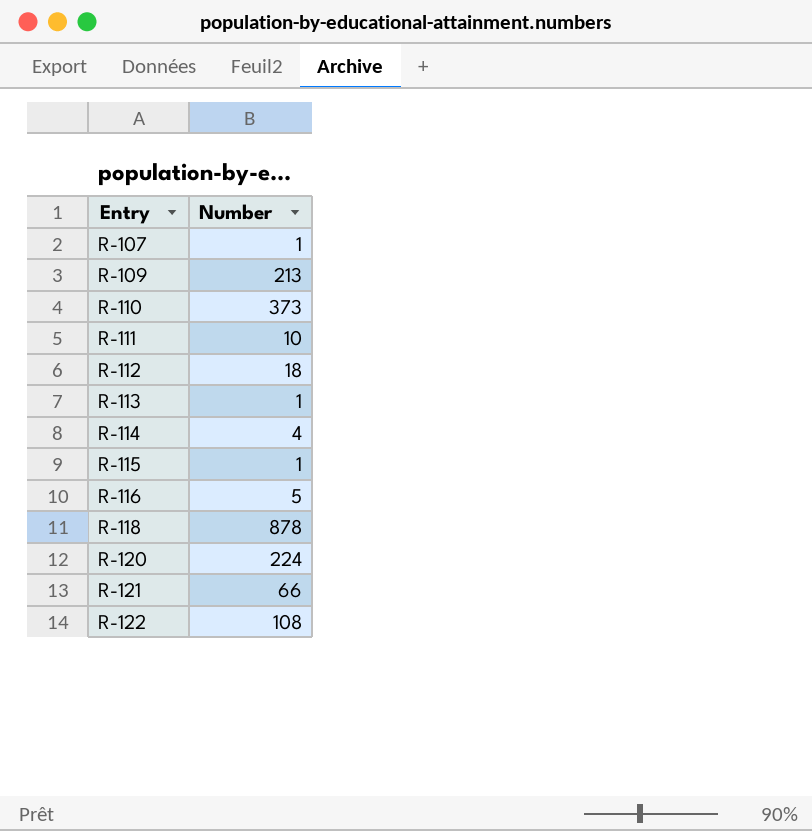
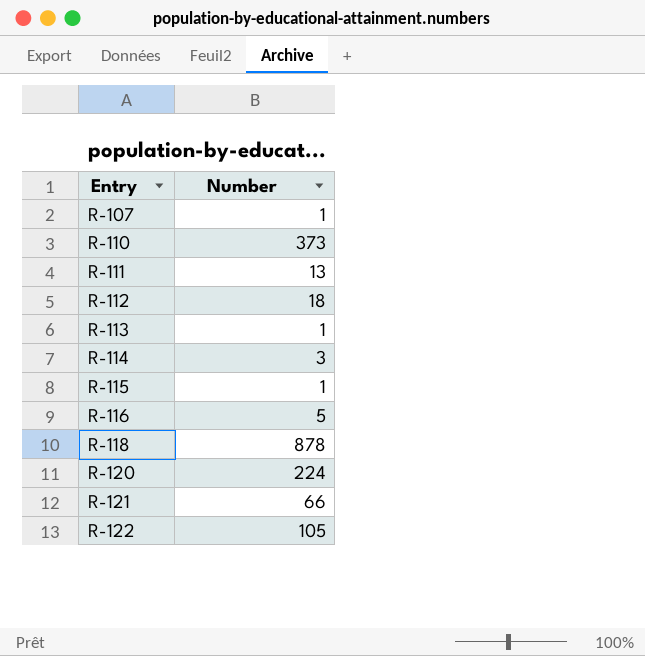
row R-109: 213 -> none
R-111 | Number: 10 -> 13
R-114 | Number: 4 -> 3
R-122 | Number: 108 -> 105

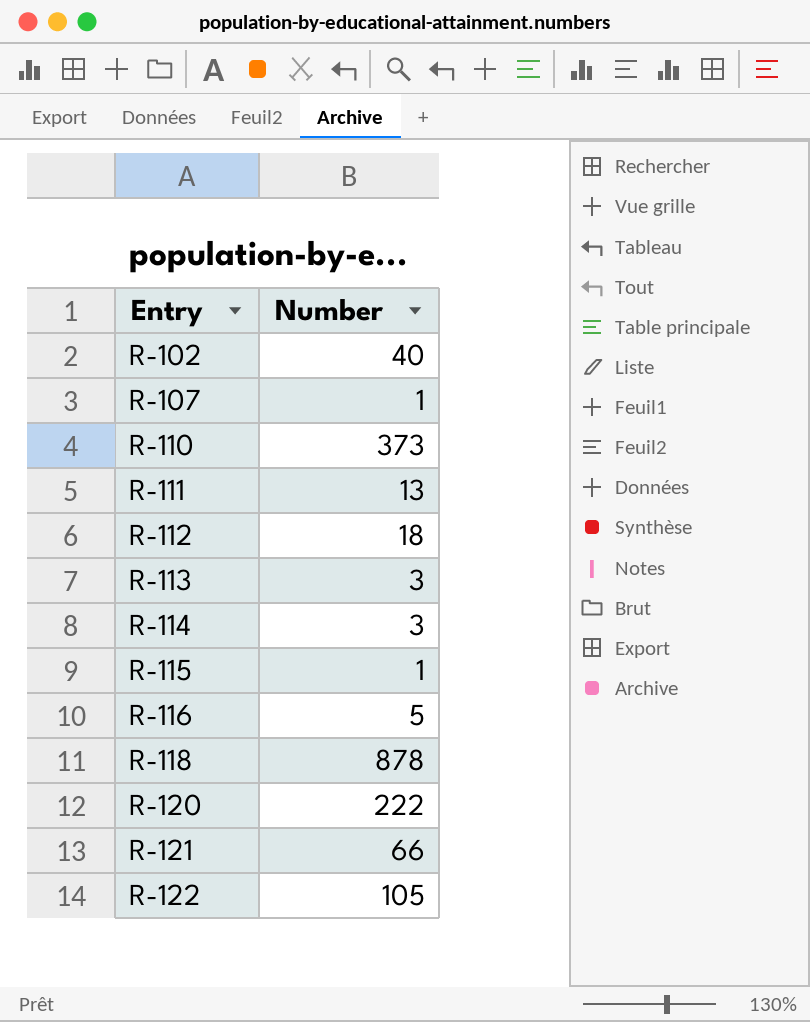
row R-102: none -> 40
R-113 | Number: 1 -> 3
R-120 | Number: 224 -> 222

